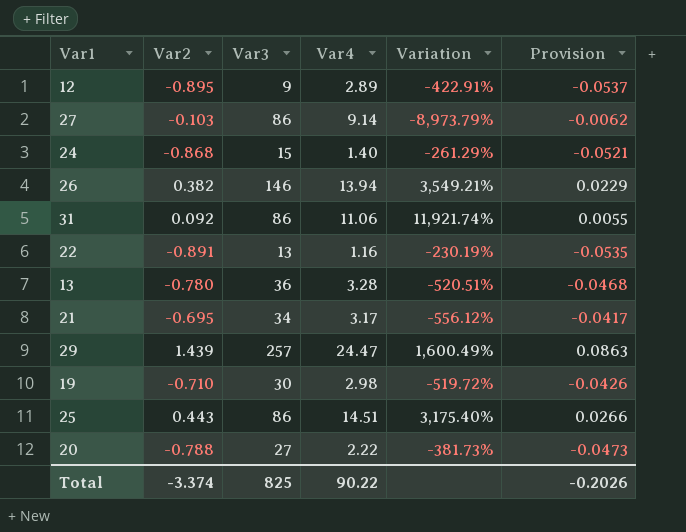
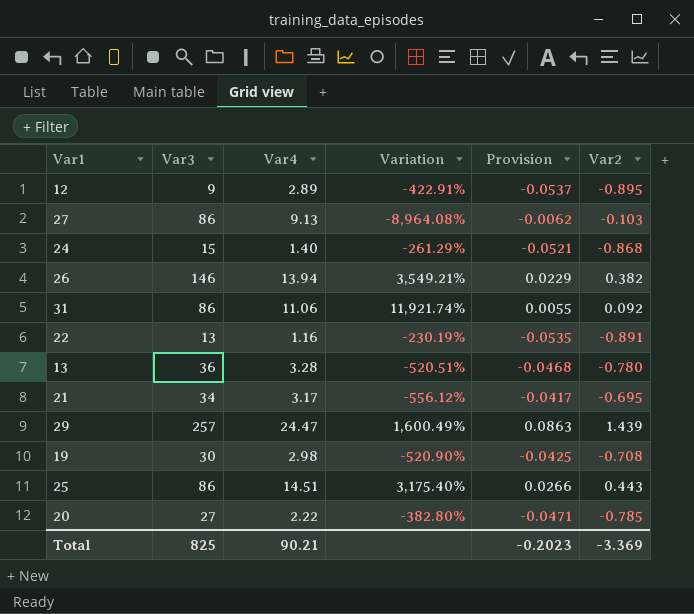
column Var2 | position: 2 -> 6
27 | Var4: 9.14 -> 9.13
27 | Variation: -8,973.79% -> -8,964.08%
19 | Variation: -519.72% -> -520.90%
19 | Provision: -0.0426 -> -0.0425
19 | Var2: -0.710 -> -0.708
20 | Variation: -381.73% -> -382.80%
20 | Provision: -0.0473 -> -0.0471
20 | Var2: -0.788 -> -0.785
Total | Var4: 90.22 -> 90.21
Total | Provision: -0.2026 -> -0.2023
Total | Var2: -3.374 -> -3.369

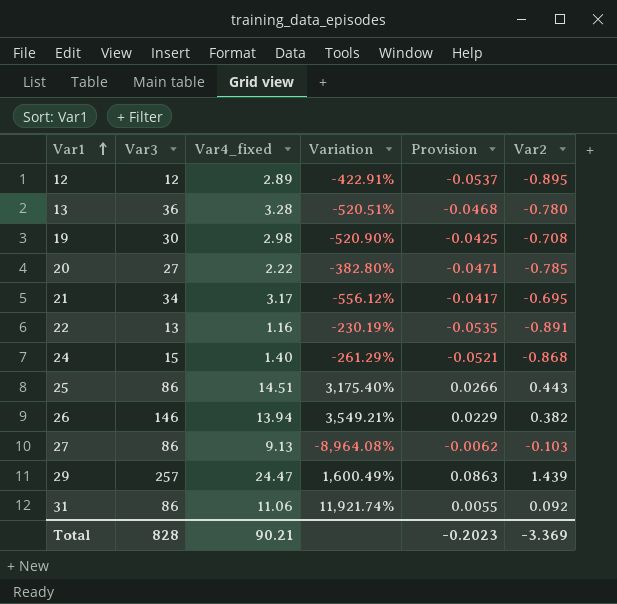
row order: none -> Var1 ascending
column name: Var4 -> Var4_fixed
12 | Var3: 9 -> 12
Total | Var3: 825 -> 828

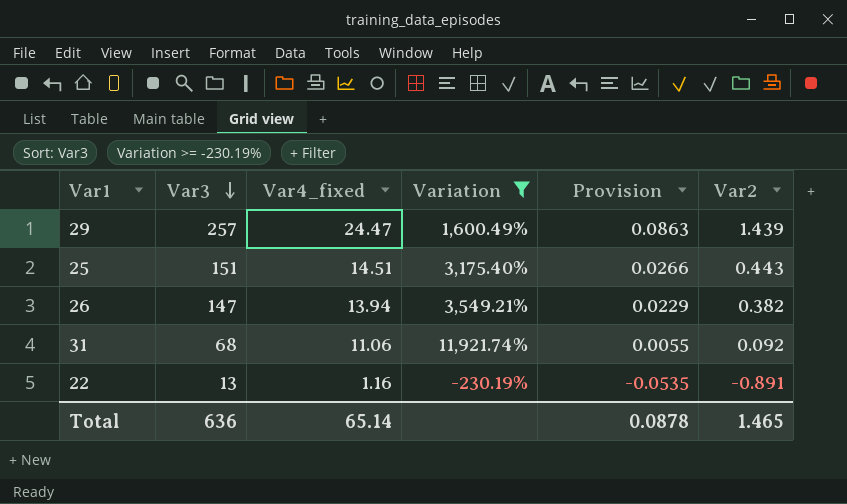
filter: none -> Variation >= -230.19%
row order: Var1 ascending -> Var3 descending
25 | Var3: 86 -> 151
26 | Var3: 146 -> 147
31 | Var3: 86 -> 68
Total | Var3: 828 -> 636
Total | Var4_fixed: 90.21 -> 65.14
Total | Provision: -0.2023 -> 0.0878
Total | Var2: -3.369 -> 1.465

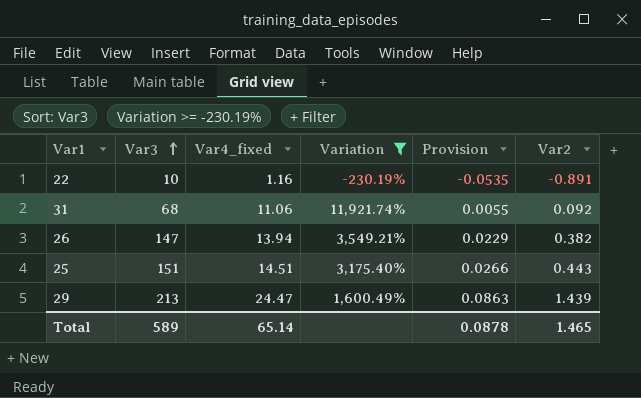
row order: Var3 descending -> Var3 ascending
22 | Var3: 13 -> 10
29 | Var3: 257 -> 213
Total | Var3: 636 -> 589

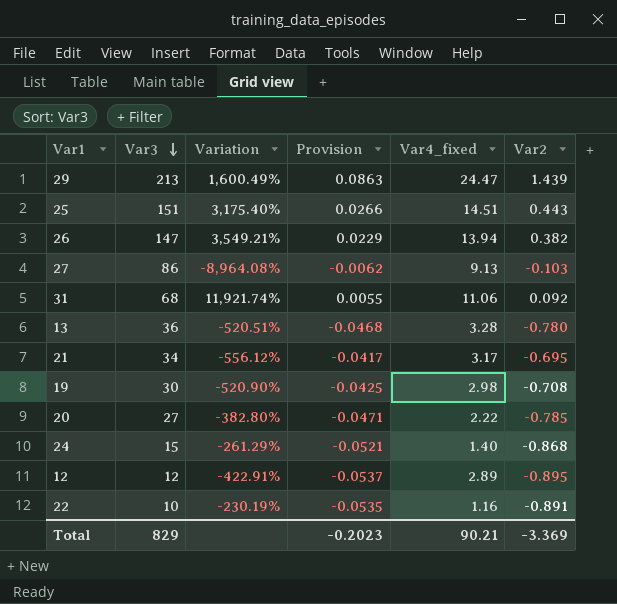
filter: Variation >= -230.19% -> none
row order: Var3 ascending -> Var3 descending
column Var4_fixed | position: 3 -> 5
Total | Var3: 589 -> 829
Total | Provision: 0.0878 -> -0.2023
Total | Var4_fixed: 65.14 -> 90.21
Total | Var2: 1.465 -> -3.369

